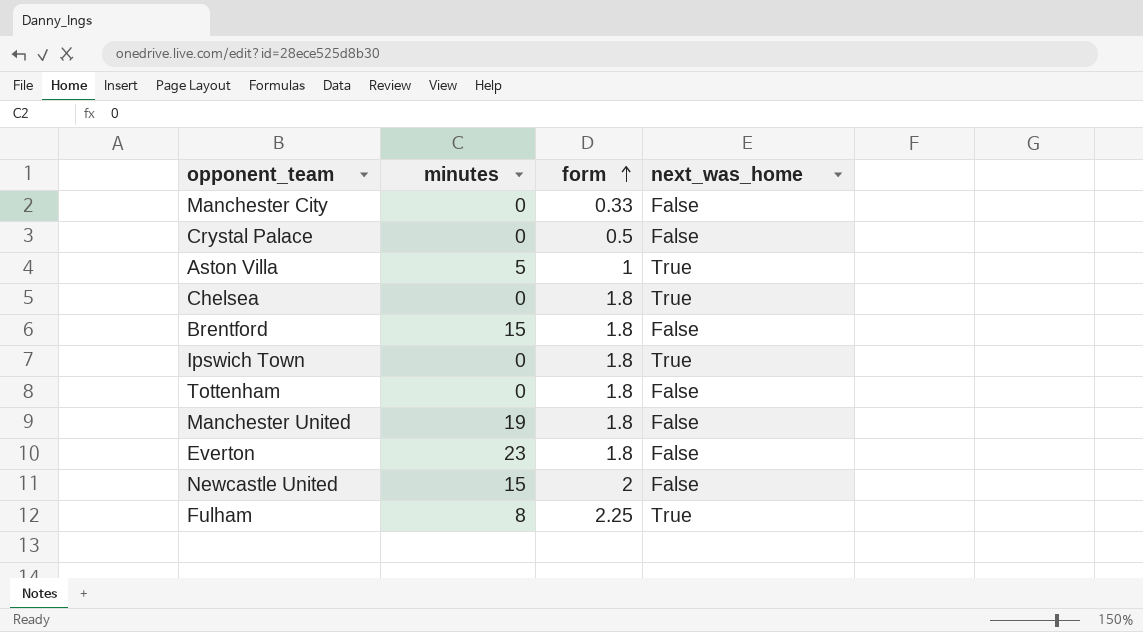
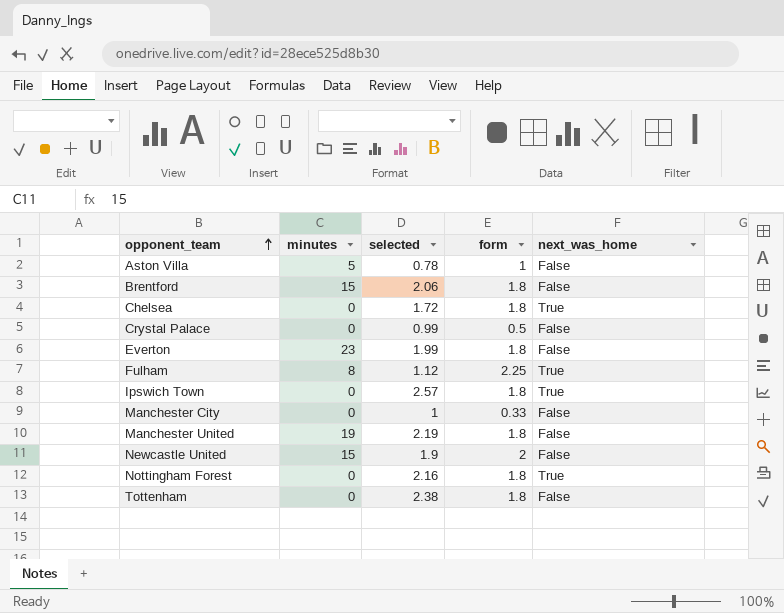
row order: form ascending -> opponent_team ascending
column selected | position: none -> 3
Aston Villa | next_was_home: True -> False
row Nottingham Forest: none -> 0 | 2.16 | 1.8 | True

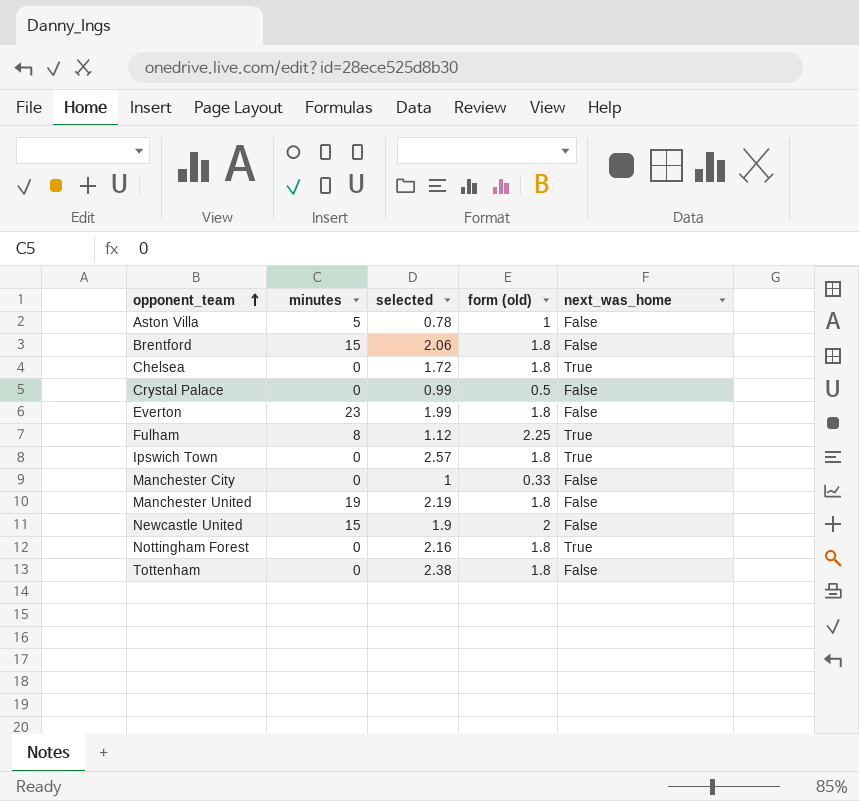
column name: form -> form (old)

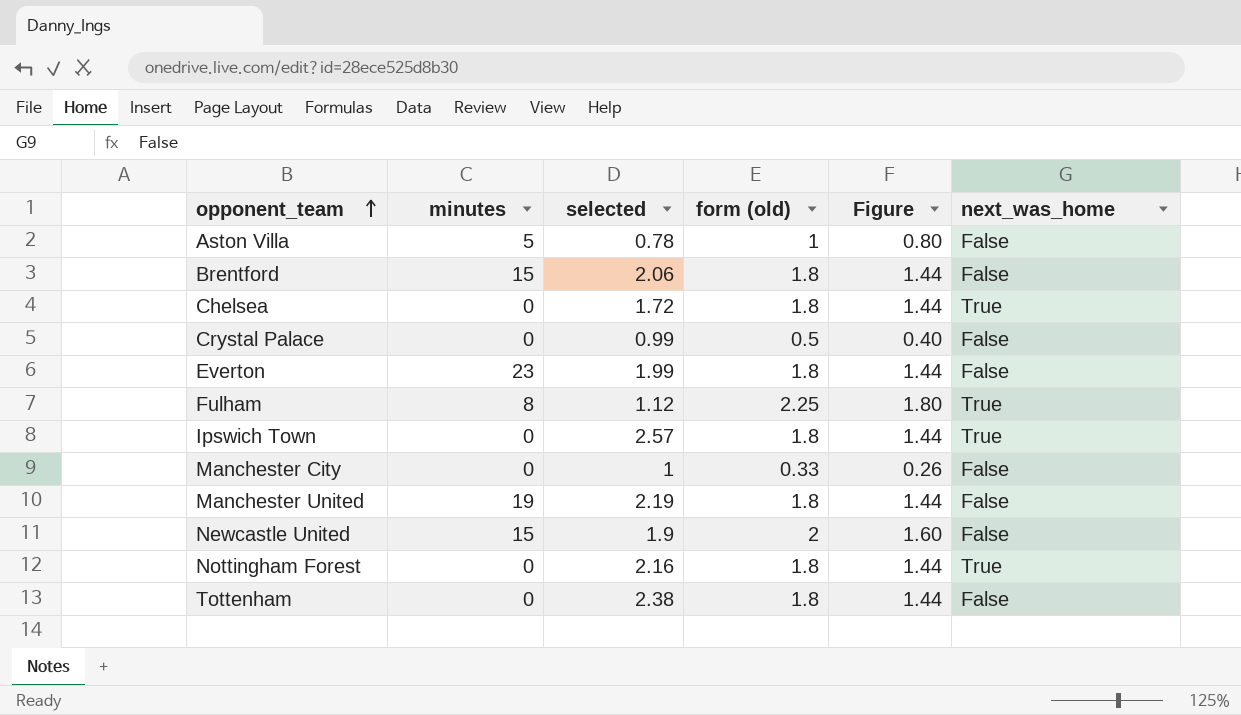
column Figure | formula: none -> [form (old)] * 0.8

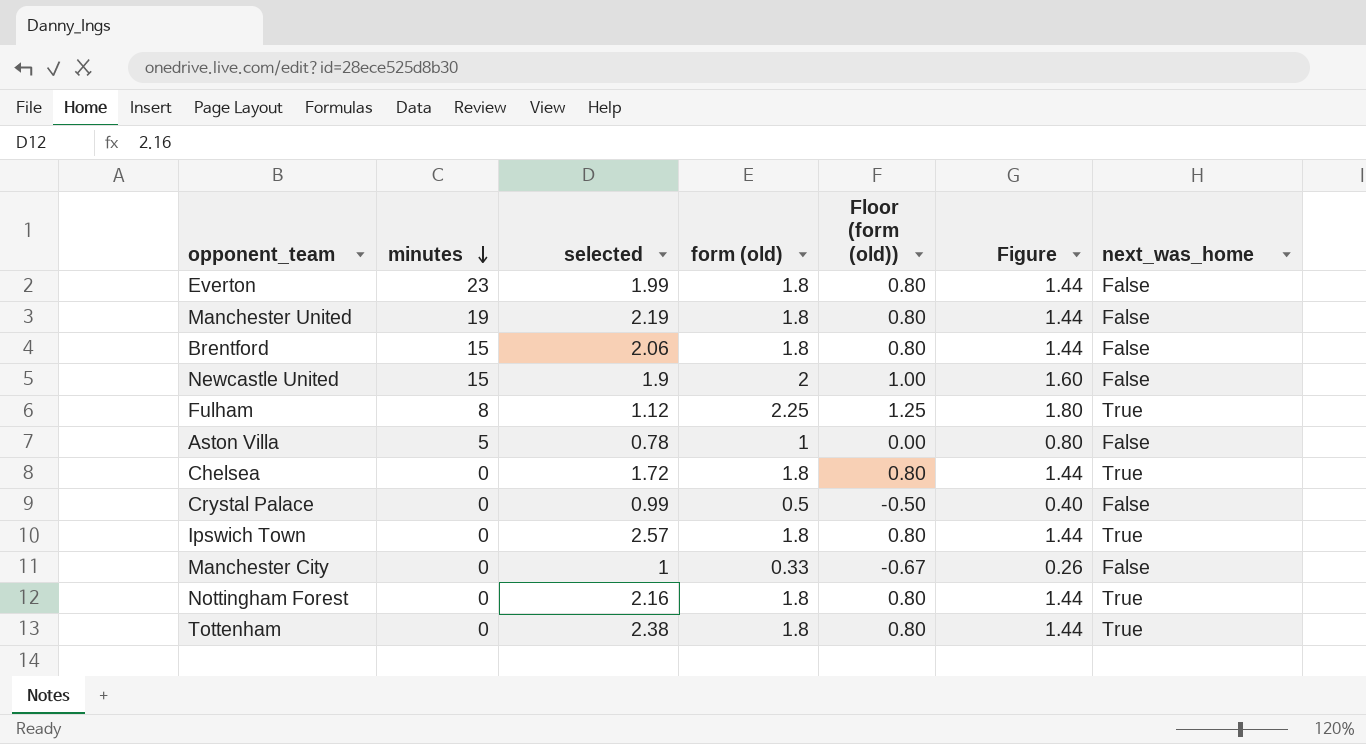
row order: opponent_team ascending -> minutes descending
column Floor (form (old)) | formula: none -> [form (old)] - 1
Tottenham | next_was_home: False -> True

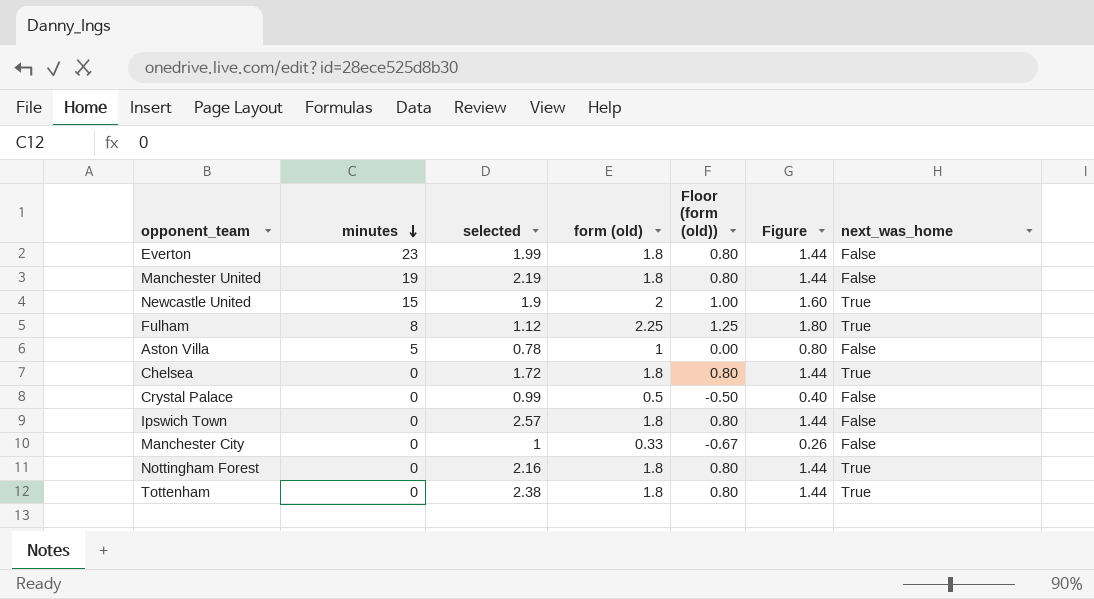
row Brentford: 15 | 2.06 | 1.8 | 0.80 | 1.44 | False -> none
Newcastle United | next_was_home: False -> True
Ipswich Town | next_was_home: True -> False

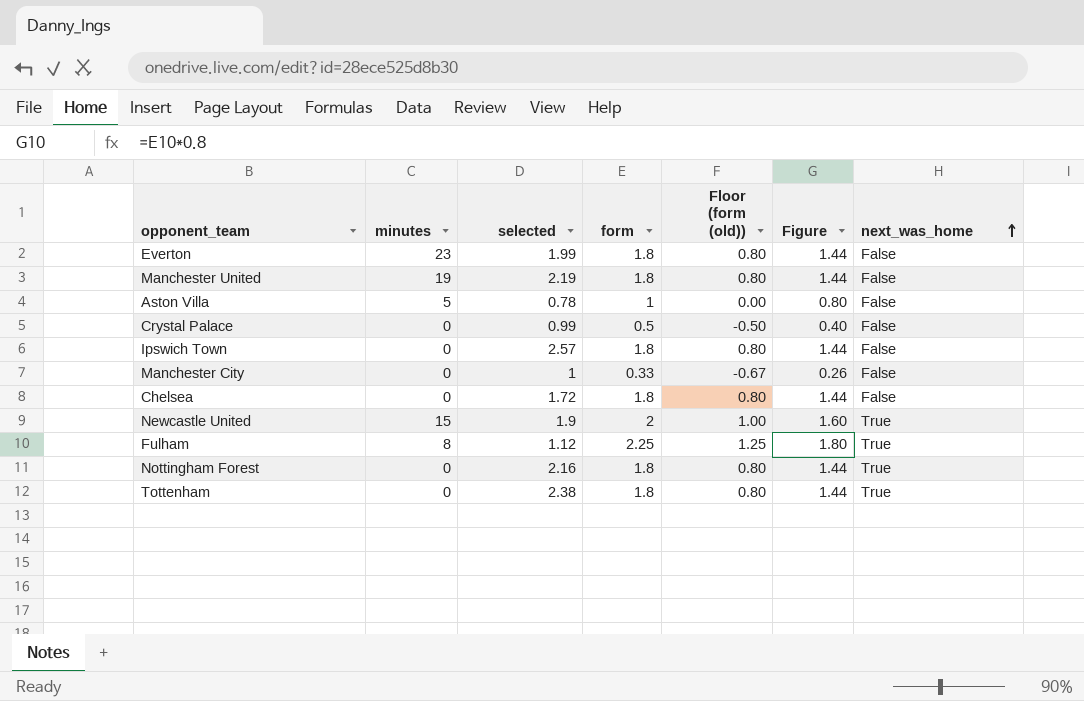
row order: minutes descending -> next_was_home ascending
column name: form (old) -> form
Chelsea | next_was_home: True -> False

